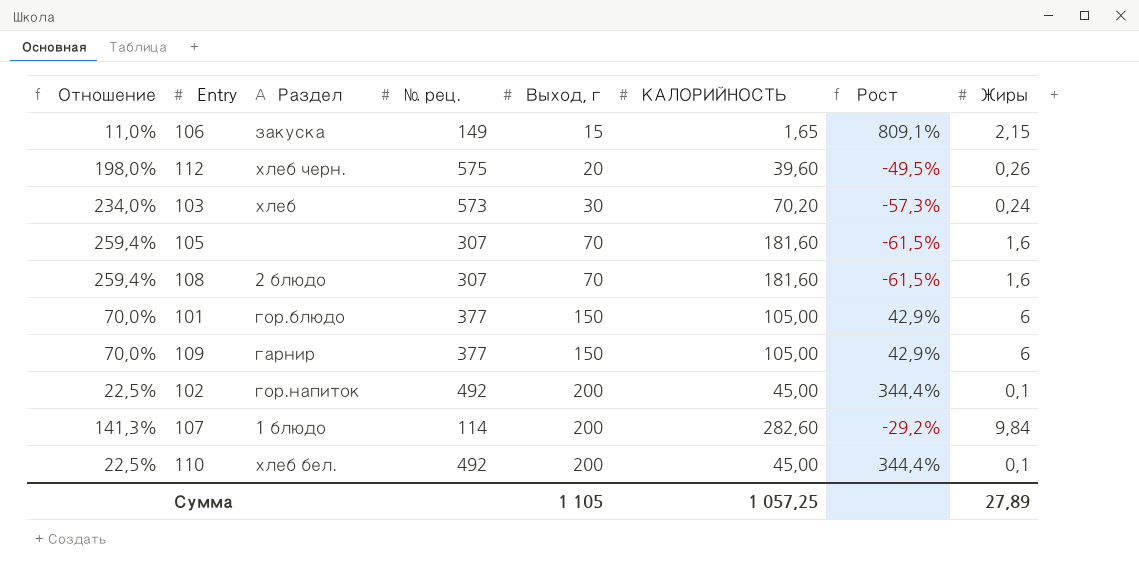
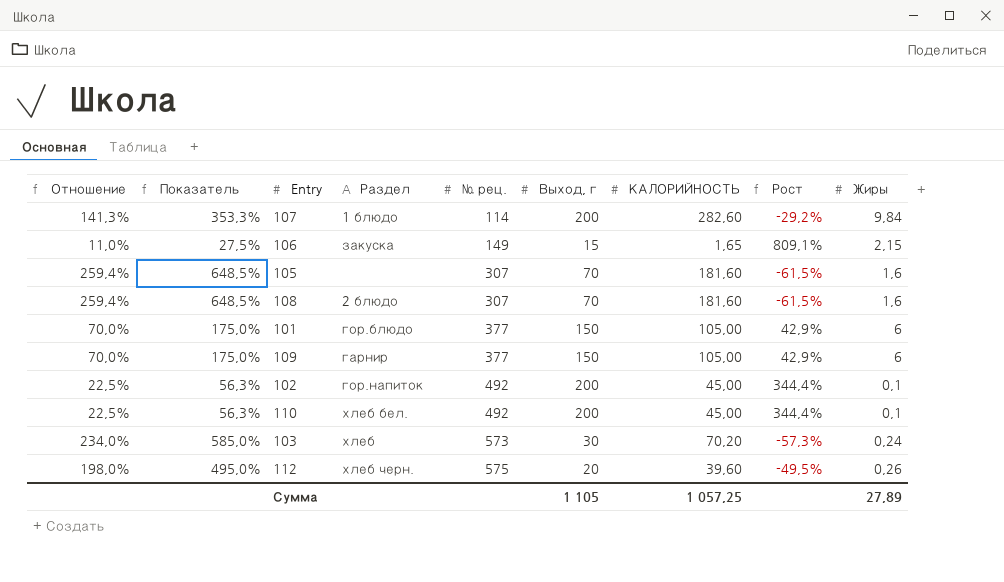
row order: Выход, г ascending -> № рец. ascending
column Показатель | formula: none -> [Отношение] * 2,5

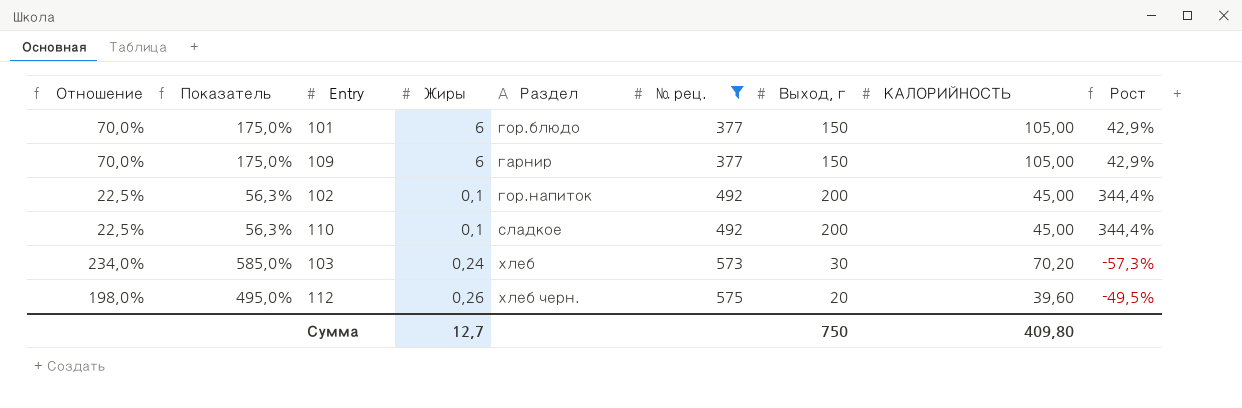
filter: none -> № рец. >= 377
column Жиры | position: 9 -> 4
110 | Раздел: хлеб бел. -> сладкое
Сумма | Жиры: 27,89 -> 12,7
Сумма | Выход, г: 1 105 -> 750
Сумма | КАЛОРИЙНОСТЬ: 1 057,25 -> 409,80

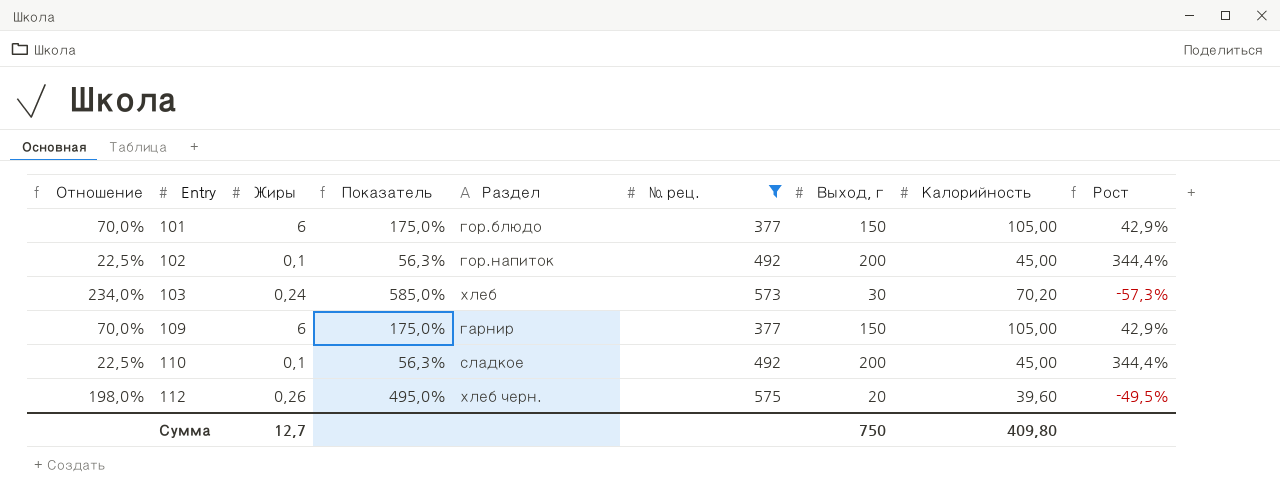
row order: № рец. ascending -> Entry ascending
column Показатель | position: 2 -> 4
column name: КАЛОРИЙНОСТЬ -> Калорийность

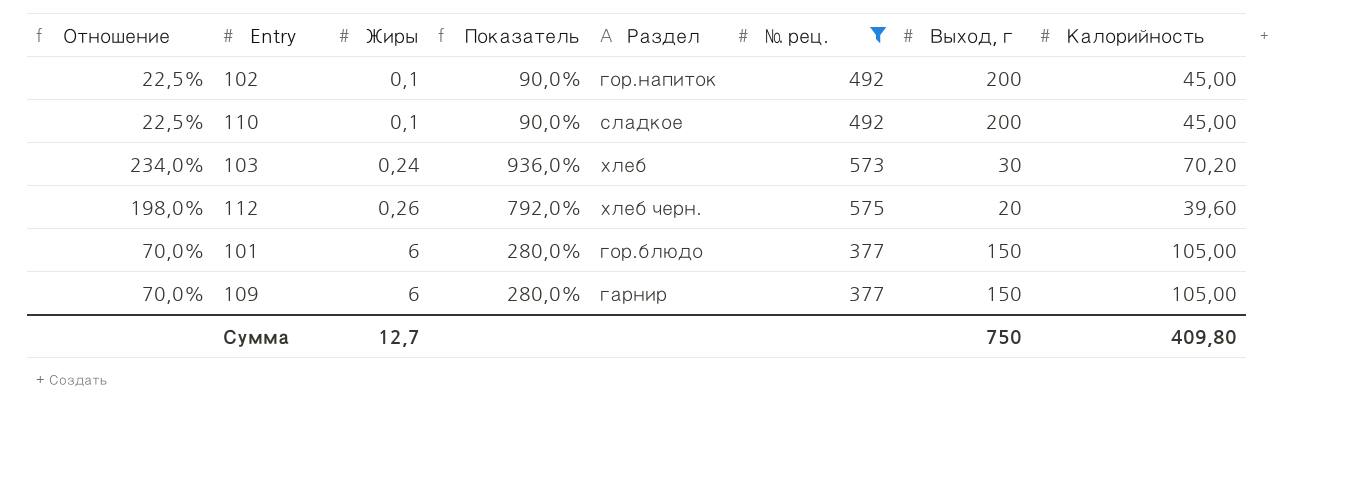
row order: Entry ascending -> Жиры ascending
column Рост | formula: ([Выход, г] - [Калорийность]) / [Калорийность] -> none
column Показатель | formula: [Отношение] * 2,5 -> [Отношение] * 4

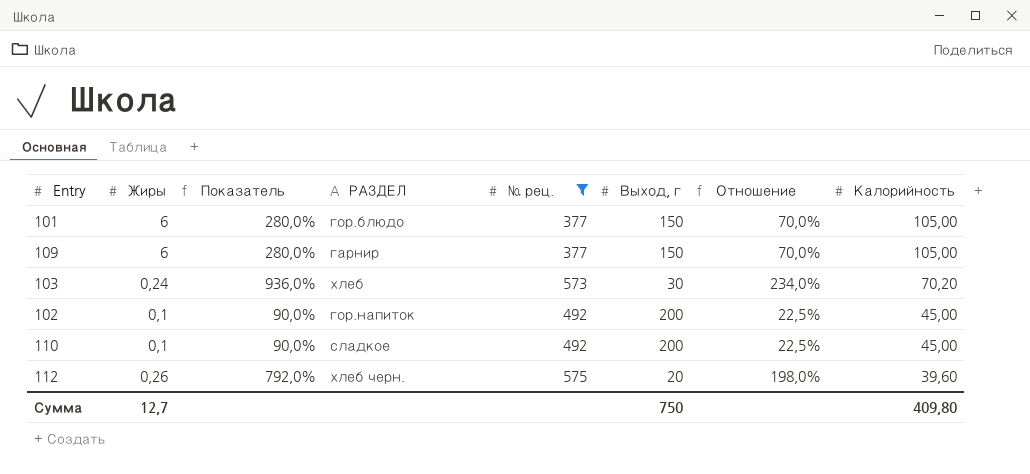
row order: Жиры ascending -> Калорийность descending
column name: Раздел -> РАЗДЕЛ
column Отношение | position: 1 -> 7

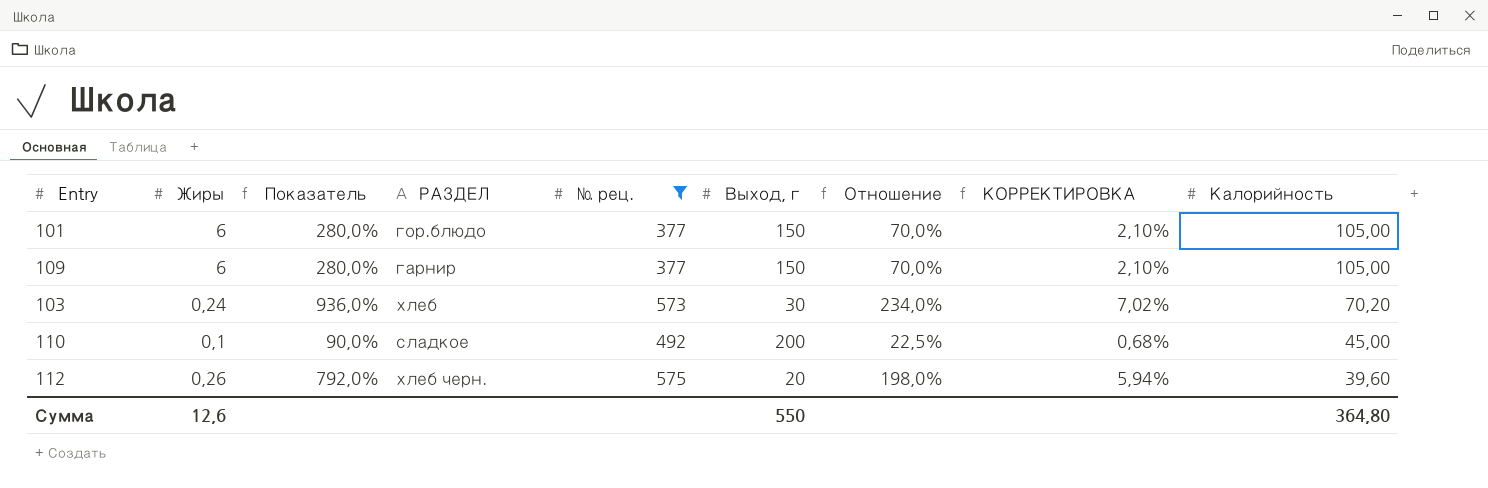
column КОРРЕКТИРОВКА | formula: none -> [Отношение] * 0,03
row 102: 0,1 | 90,0% | гор.напиток | 492 | 200 | 22,5% | 45,00 -> none
Сумма | Жиры: 12,7 -> 12,6
Сумма | Выход, г: 750 -> 550
Сумма | Калорийность: 409,80 -> 364,80

